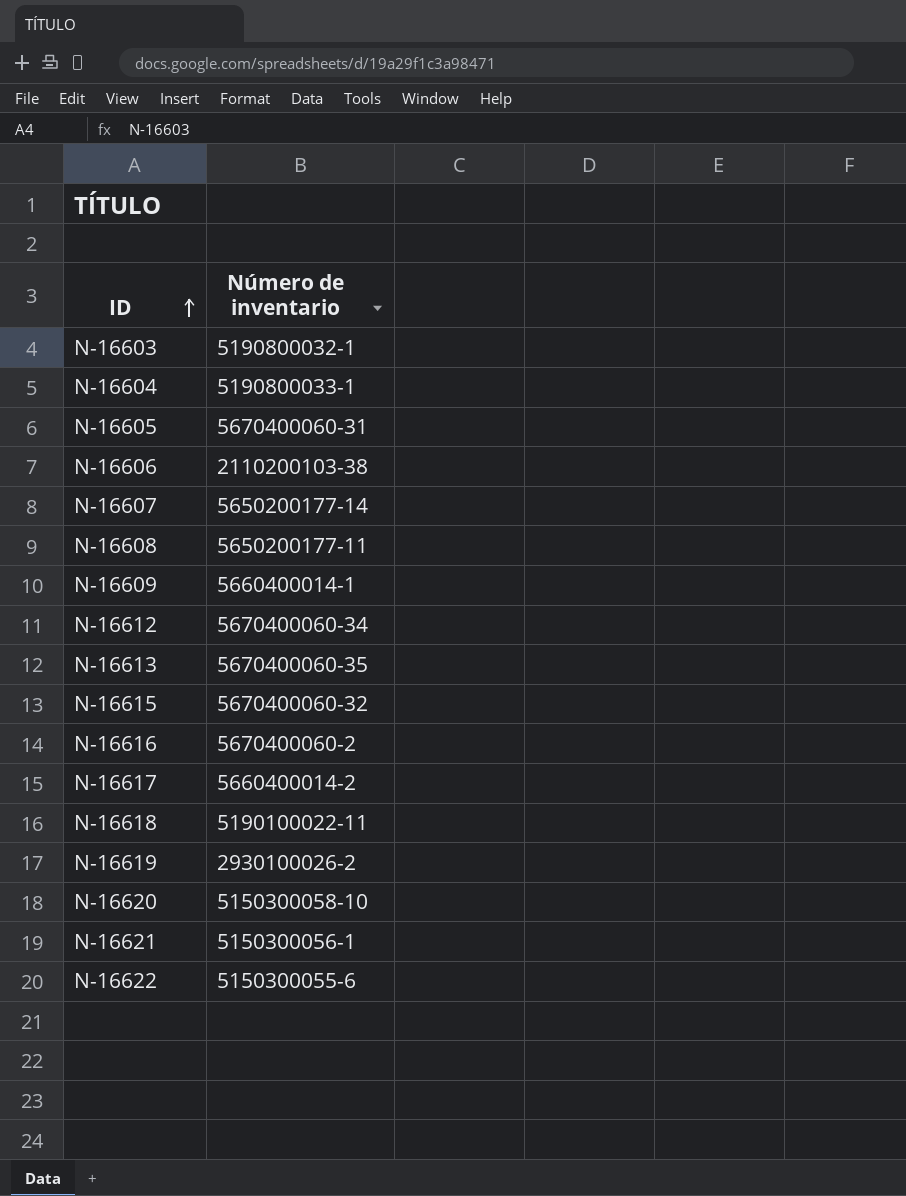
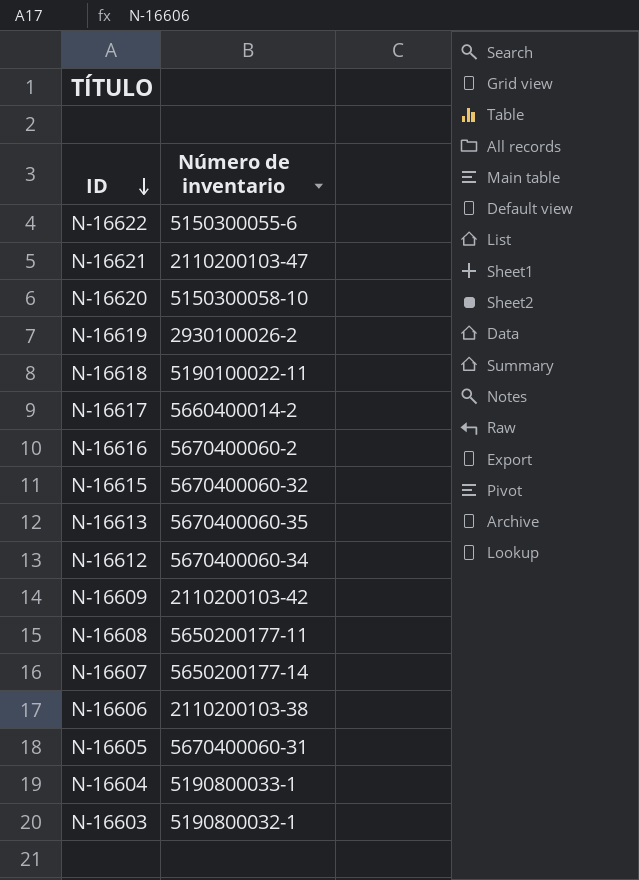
row order: ID ascending -> ID descending
N-16621 | Número de inventario: 5150300056-1 -> 2110200103-47
N-16609 | Número de inventario: 5660400014-1 -> 2110200103-42

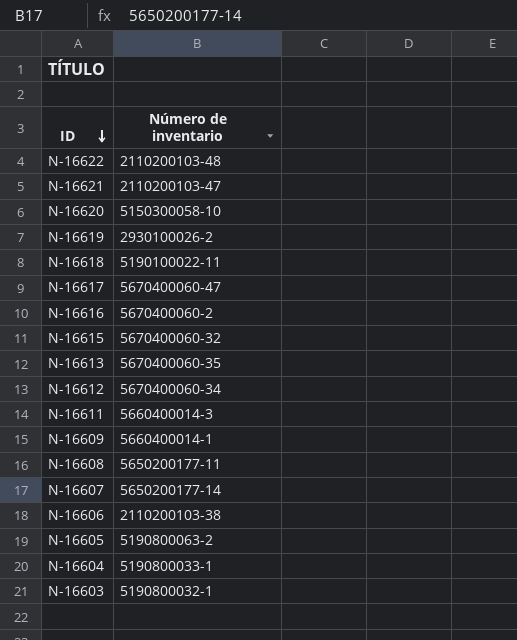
N-16622 | Número de inventario: 5150300055-6 -> 2110200103-48
N-16617 | Número de inventario: 5660400014-2 -> 5670400060-47
row N-16611: none -> 5660400014-3
N-16609 | Número de inventario: 2110200103-42 -> 5660400014-1
N-16605 | Número de inventario: 5670400060-31 -> 5190800063-2

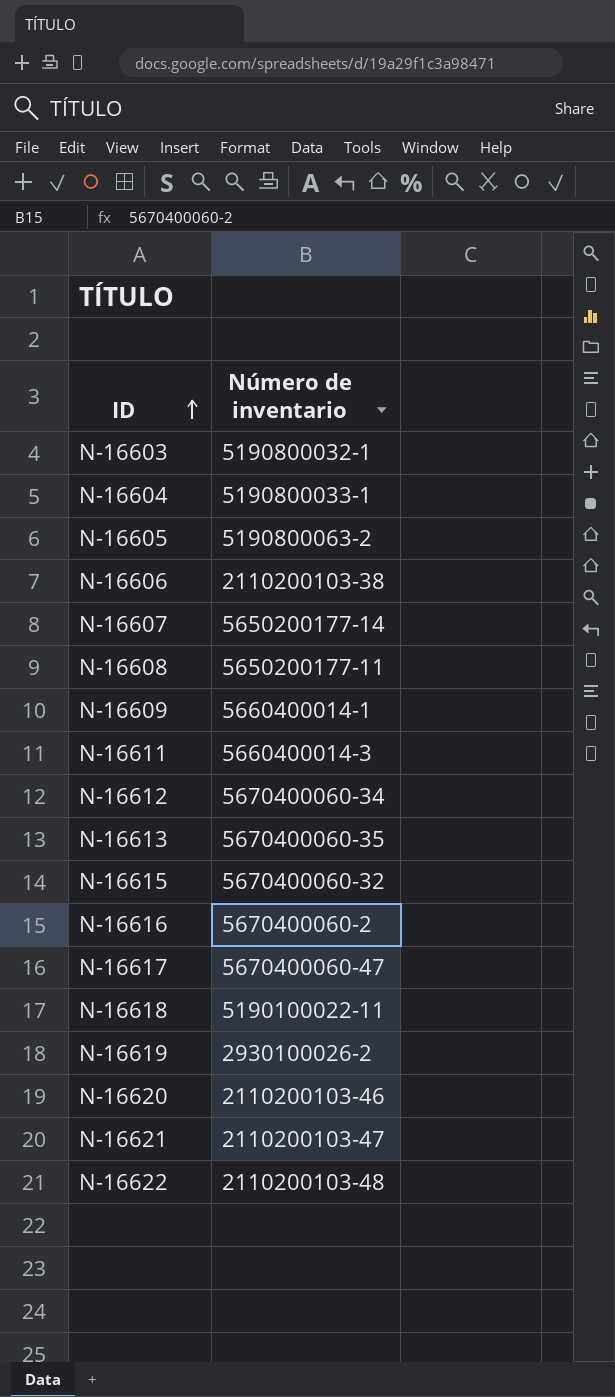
row order: ID descending -> ID ascending
N-16620 | Número de inventario: 5150300058-10 -> 2110200103-46

